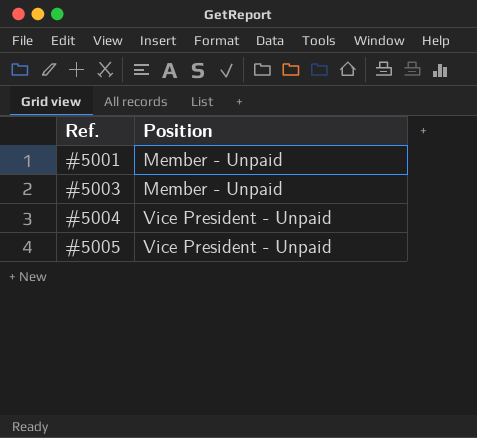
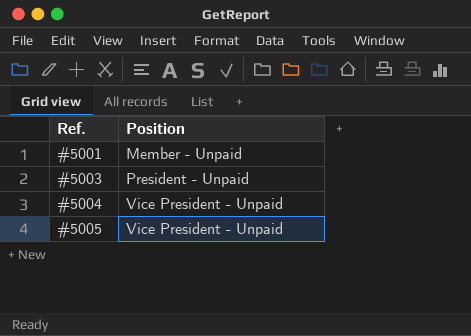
#5003 | Position: Member - Unpaid -> President - Unpaid

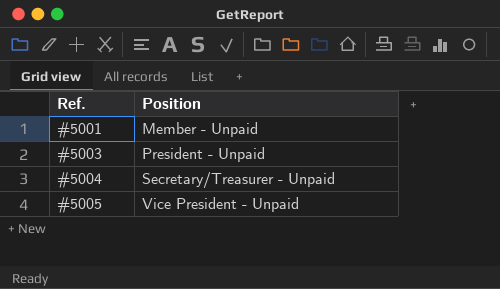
#5004 | Position: Vice President - Unpaid -> Secretary/Treasurer - Unpaid

